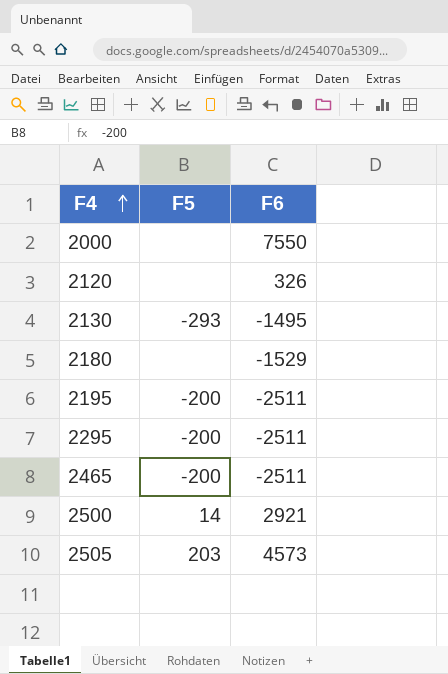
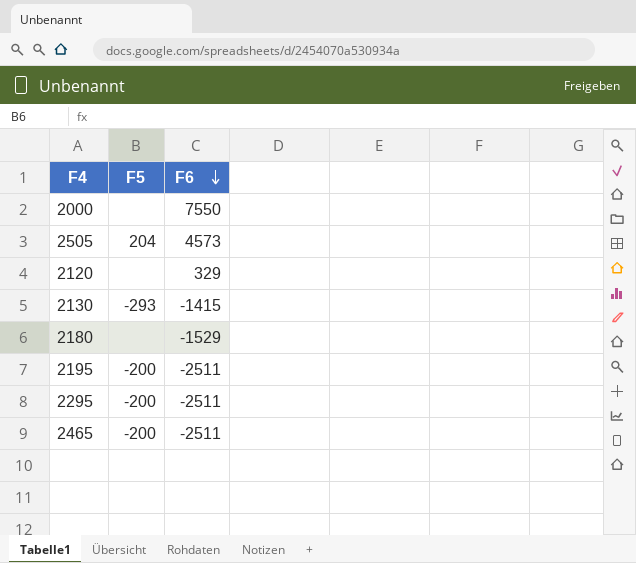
row order: F4 ascending -> F6 descending
row 2500: 14 | 2921 -> none
2505 | F5: 203 -> 204
2120 | F6: 326 -> 329
2130 | F6: -1495 -> -1415

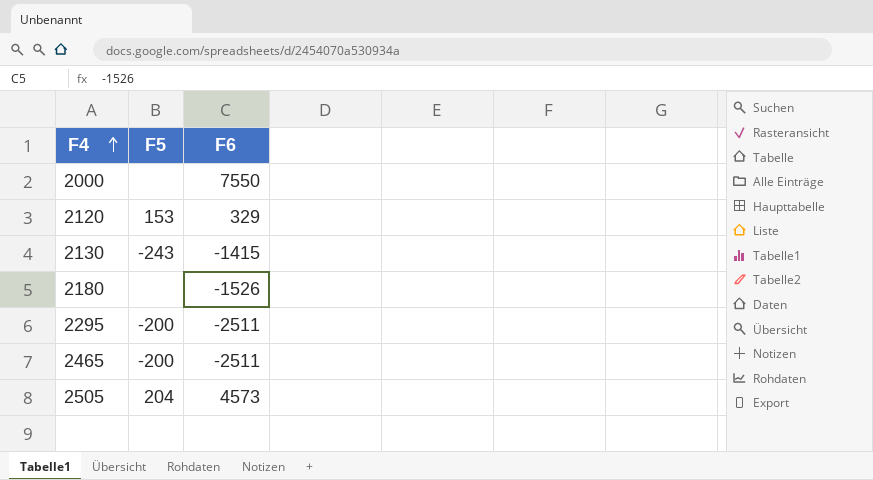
row order: F6 descending -> F4 ascending
row 2195: -200 | -2511 -> none
2120 | F5: none -> 153
2130 | F5: -293 -> -243
2180 | F6: -1529 -> -1526

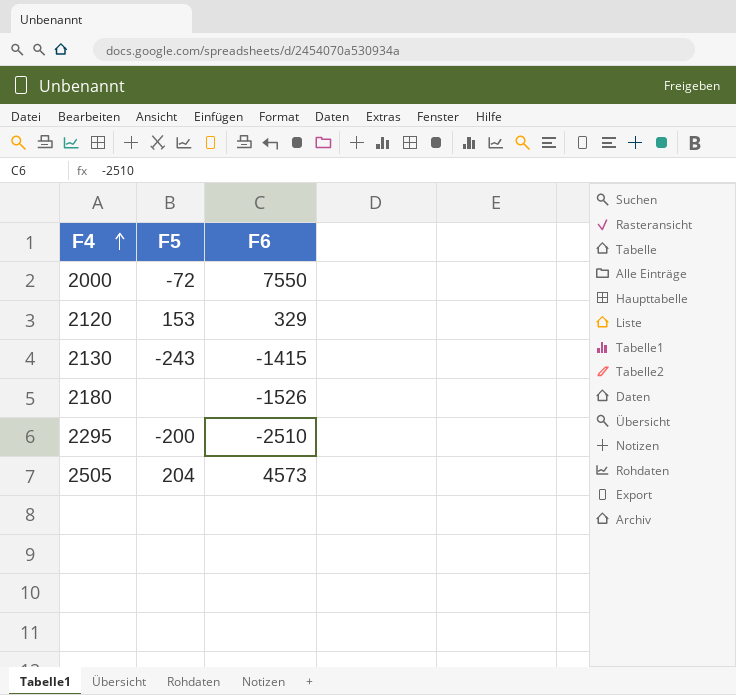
row 2465: -200 | -2511 -> none
2000 | F5: none -> -72
2295 | F6: -2511 -> -2510

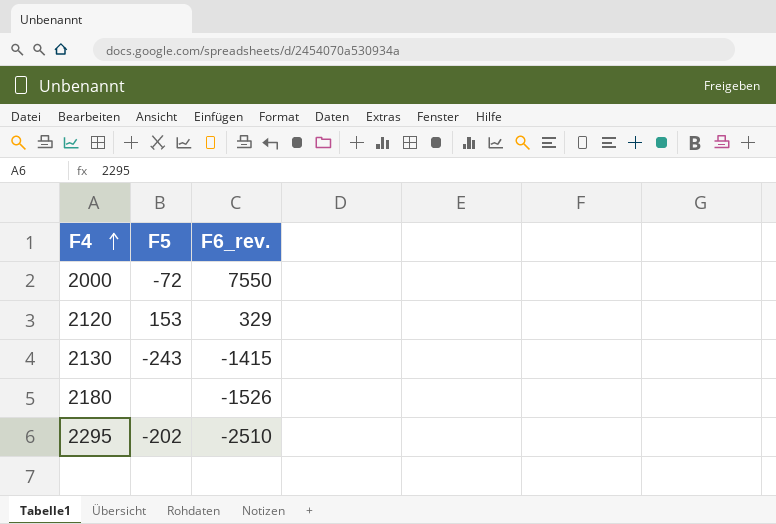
column name: F6 -> F6_rev.
row 2505: 204 | 4573 -> none
2295 | F5: -200 -> -202

